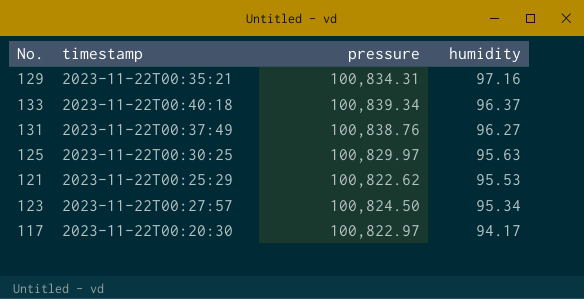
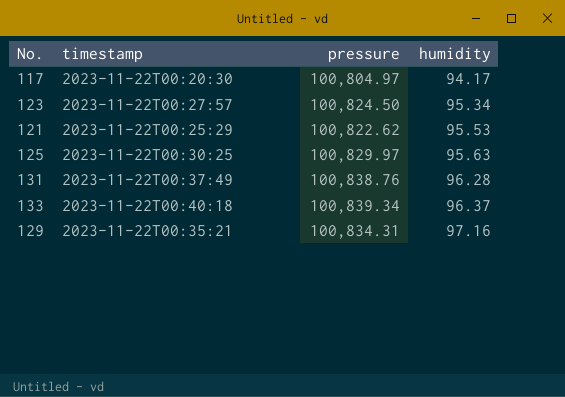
row order: humidity descending -> humidity ascending
117 | pressure: 100,822.97 -> 100,804.97
131 | humidity: 96.27 -> 96.28

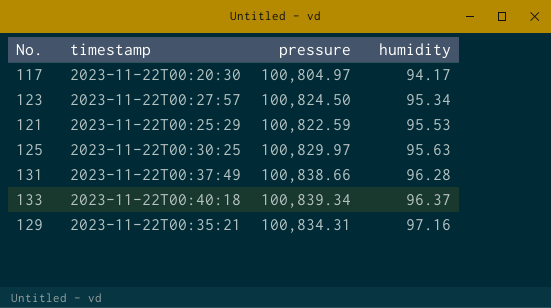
121 | pressure: 100,822.62 -> 100,822.59
131 | pressure: 100,838.76 -> 100,838.66

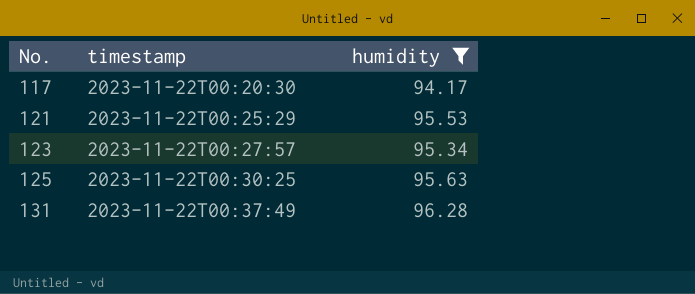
filter: none -> humidity <= 96.28
row order: humidity ascending -> No. ascending
column pressure | position: 3 -> none

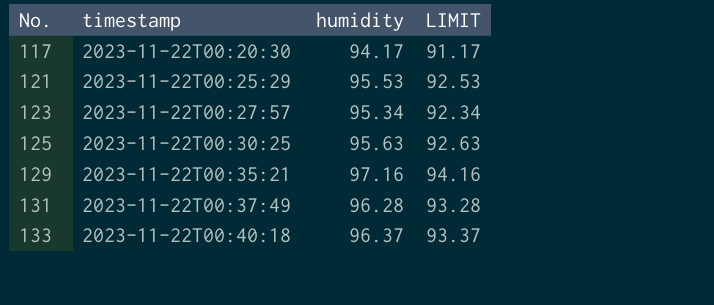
filter: humidity <= 96.28 -> none
column LIMIT | formula: none -> [humidity] - 3

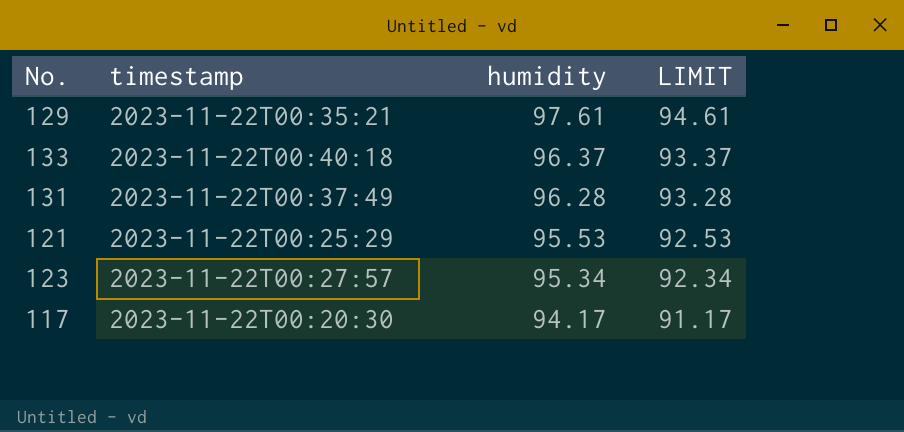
row order: No. ascending -> humidity descending
row 125: 2023-11-22T00:30:25 | 95.63 | 92.63 -> none
129 | humidity: 97.16 -> 97.61
129 | LIMIT: 94.16 -> 94.61

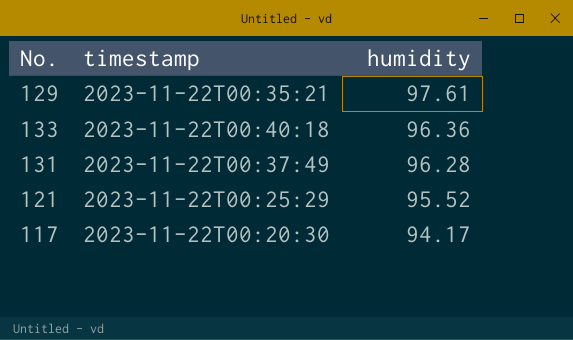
column LIMIT | formula: [humidity] - 3 -> none
row 123: 2023-11-22T00:27:57 | 95.34 | 92.34 -> none
133 | humidity: 96.37 -> 96.36
121 | humidity: 95.53 -> 95.52

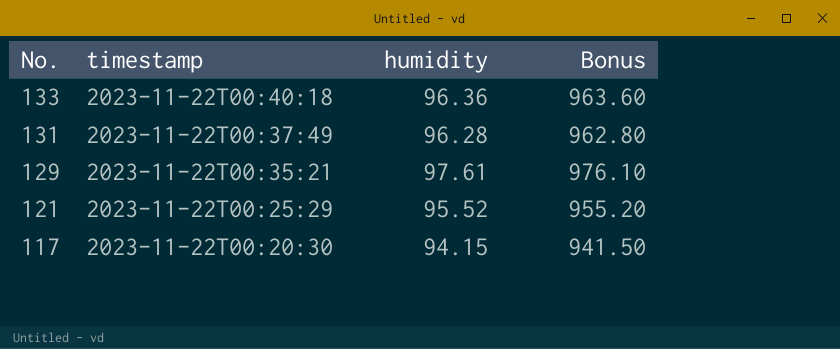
row order: humidity descending -> No. descending
column Bonus | formula: none -> [humidity] * 10
117 | humidity: 94.17 -> 94.15

